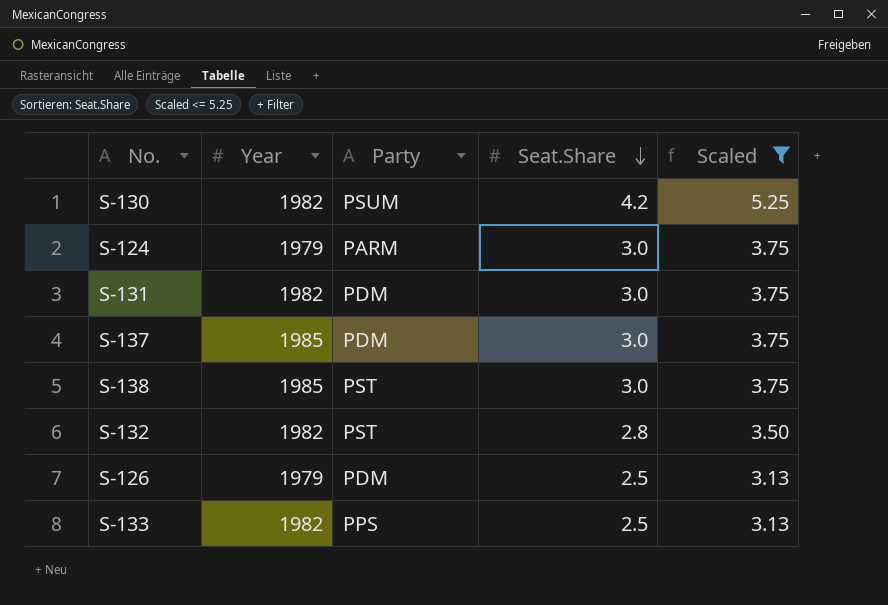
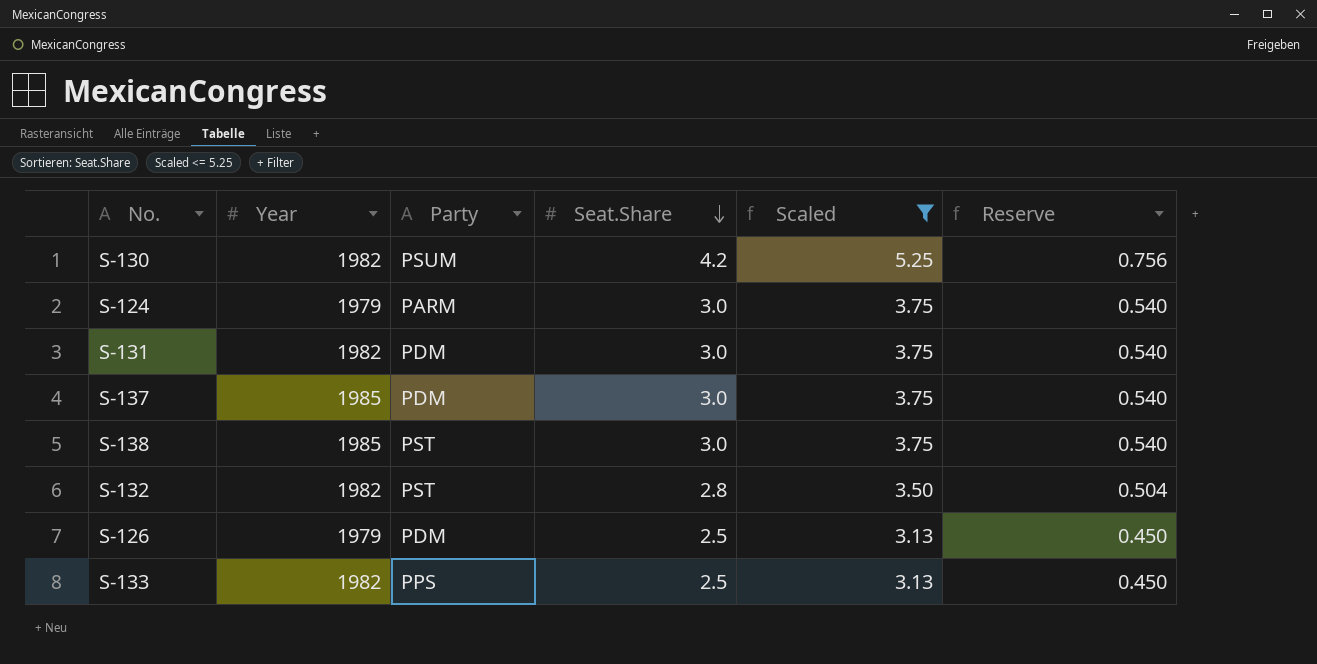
column Reserve | formula: none -> [Seat.Share] * 0.18

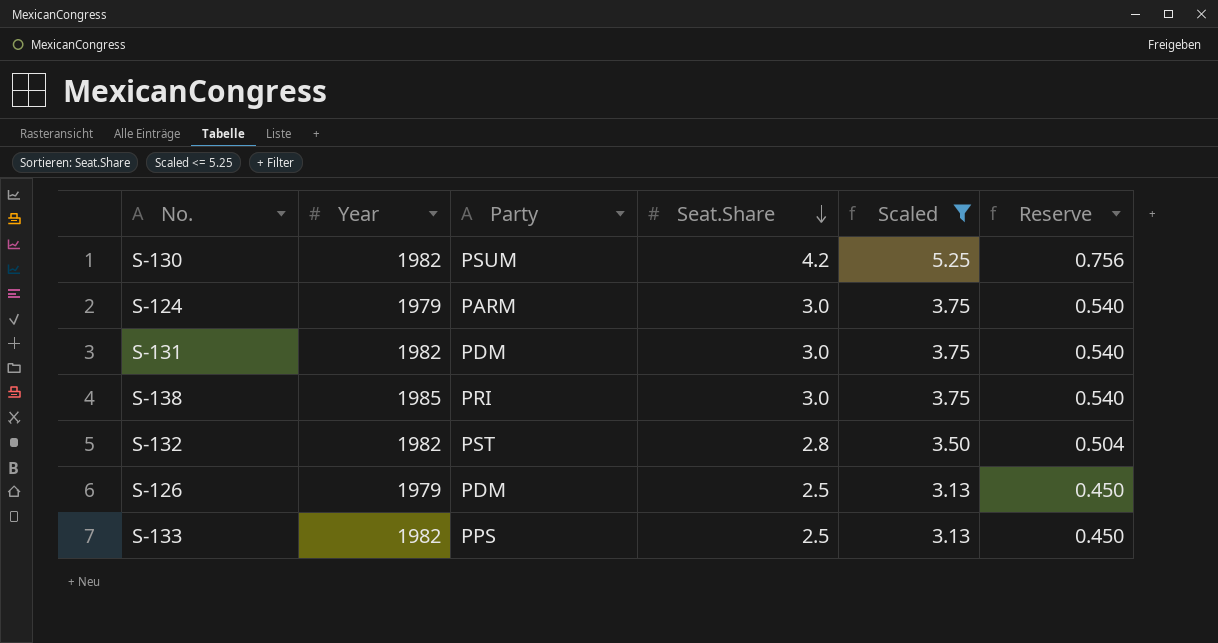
row S-137: 1985 | PDM | 3.0 | 3.75 | 0.540 -> none
S-138 | Party: PST -> PRI

